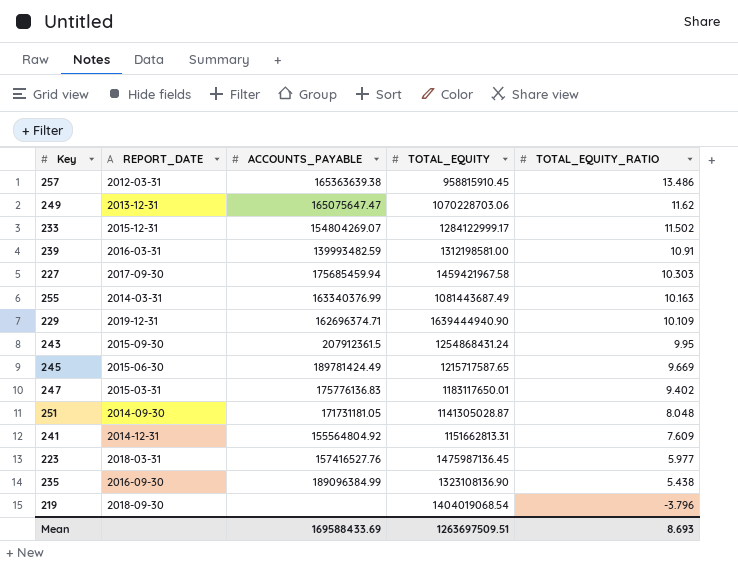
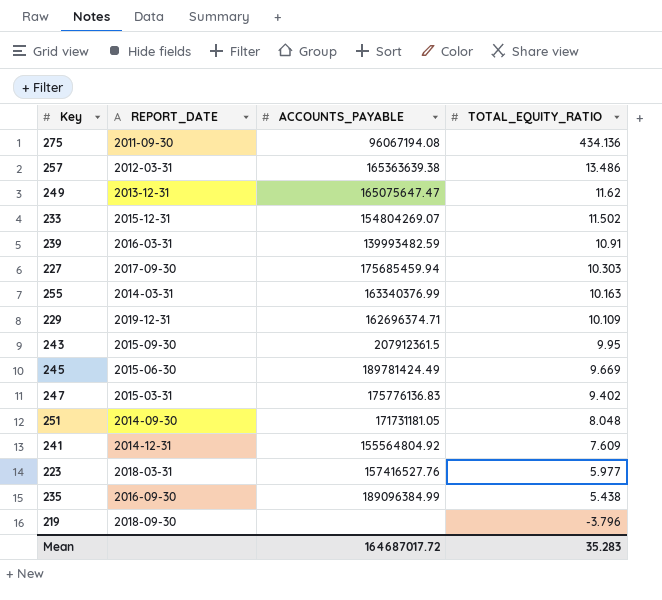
column TOTAL_EQUITY | position: 4 -> none
row 275: none -> 2011-09-30 | 96067194.08 | 434.136
Mean | ACCOUNTS_PAYABLE: 169588433.69 -> 164687017.72
Mean | TOTAL_EQUITY_RATIO: 8.693 -> 35.283

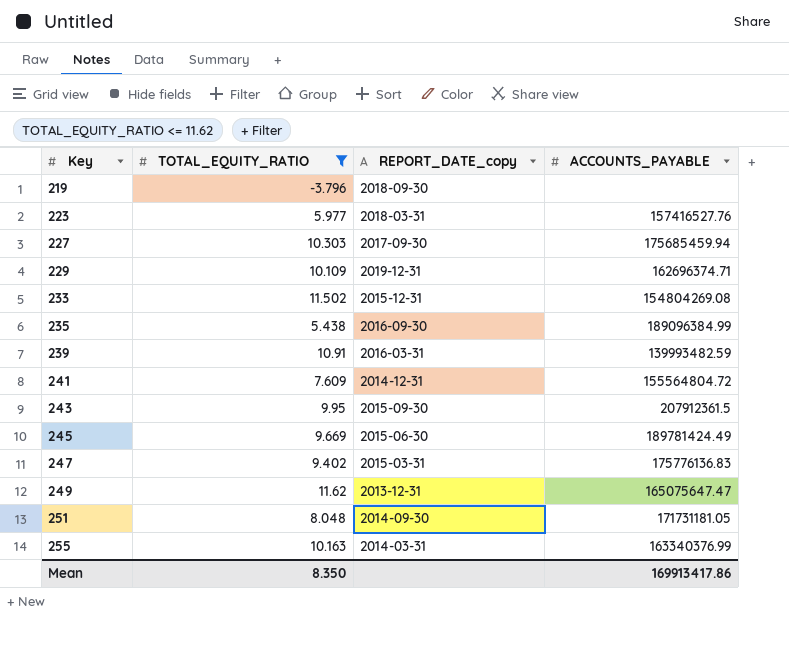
filter: none -> TOTAL_EQUITY_RATIO <= 11.62
row order: TOTAL_EQUITY_RATIO descending -> Key ascending
column TOTAL_EQUITY_RATIO | position: 4 -> 2
column name: REPORT_DATE -> REPORT_DATE_copy
233 | ACCOUNTS_PAYABLE: 154804269.07 -> 154804269.08
241 | ACCOUNTS_PAYABLE: 155564804.92 -> 155564804.72
Mean | TOTAL_EQUITY_RATIO: 35.283 -> 8.350
Mean | ACCOUNTS_PAYABLE: 164687017.72 -> 169913417.86

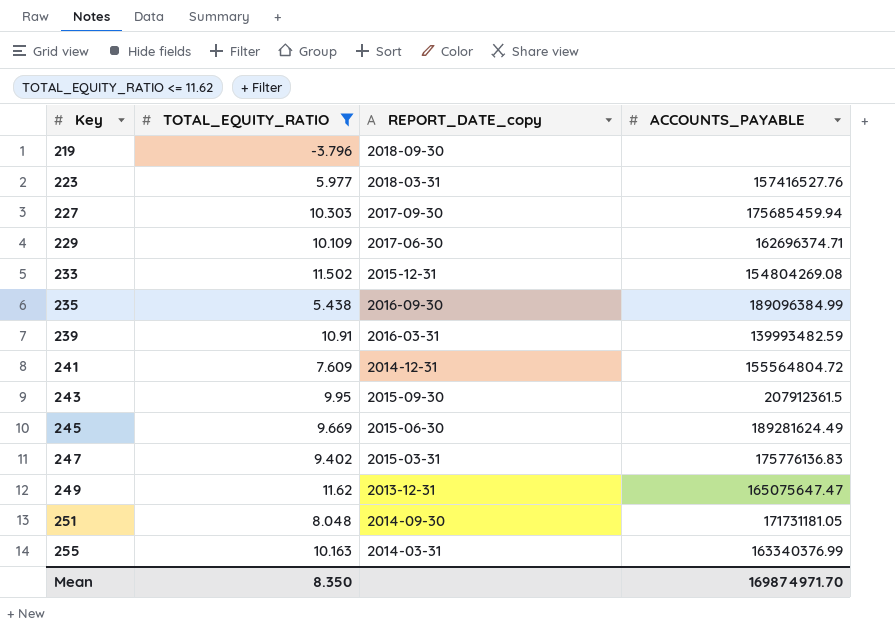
229 | REPORT_DATE_copy: 2019-12-31 -> 2017-06-30
245 | ACCOUNTS_PAYABLE: 189781424.49 -> 189281624.49
Mean | ACCOUNTS_PAYABLE: 169913417.86 -> 169874971.70

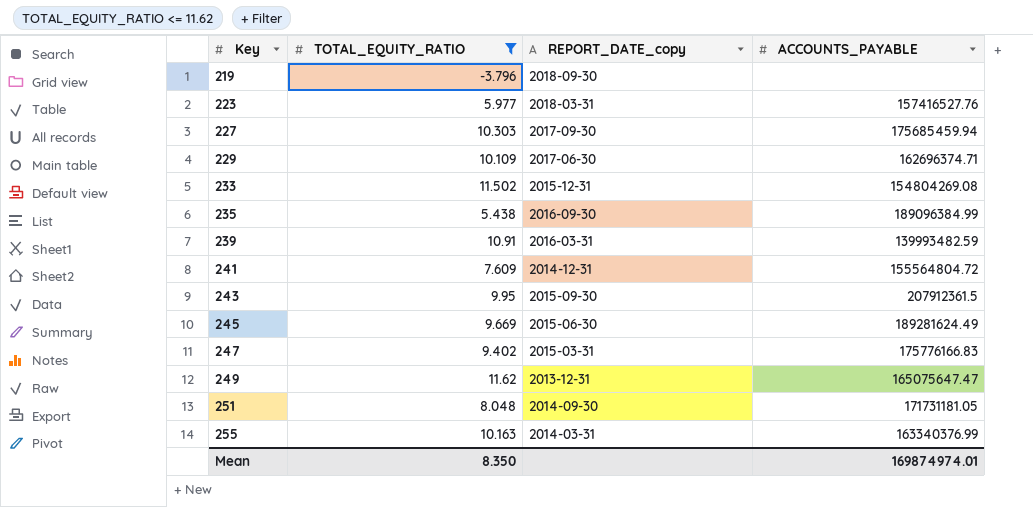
247 | ACCOUNTS_PAYABLE: 175776136.83 -> 175776166.83
Mean | ACCOUNTS_PAYABLE: 169874971.70 -> 169874974.01

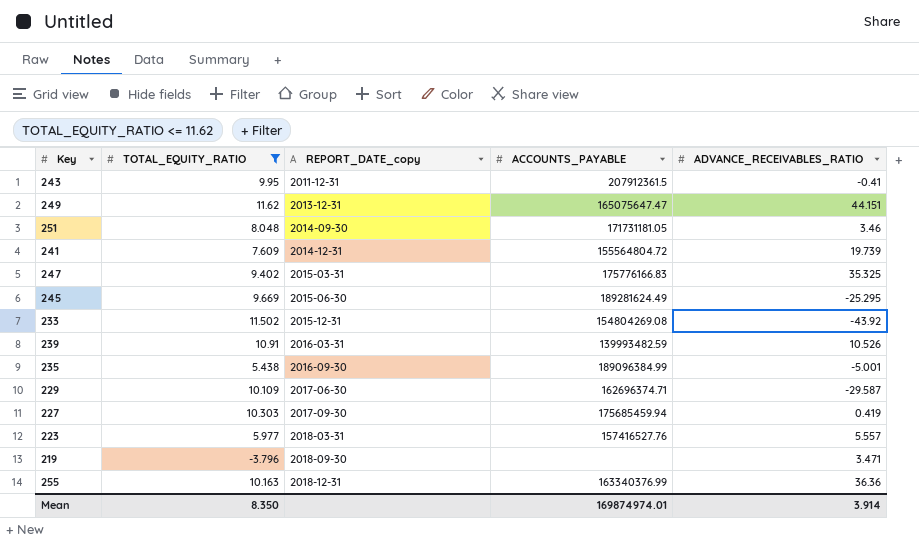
row order: Key ascending -> REPORT_DATE_copy ascending
column ADVANCE_RECEIVABLES_RATIO | position: none -> 5
243 | REPORT_DATE_copy: 2015-09-30 -> 2011-12-31
255 | REPORT_DATE_copy: 2014-03-31 -> 2018-12-31

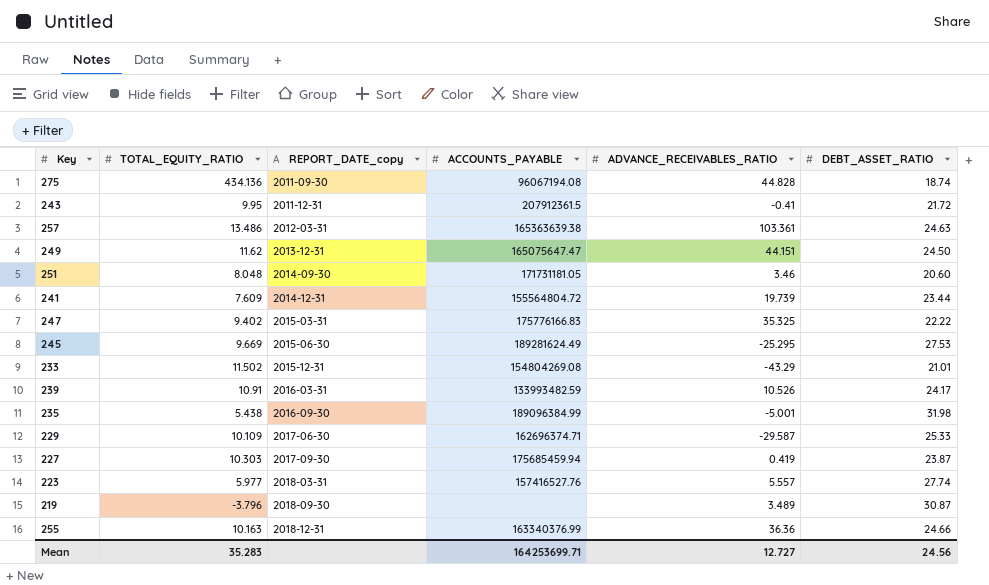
filter: TOTAL_EQUITY_RATIO <= 11.62 -> none
column DEBT_ASSET_RATIO | position: none -> 6
233 | ADVANCE_RECEIVABLES_RATIO: -43.92 -> -43.29
239 | ACCOUNTS_PAYABLE: 139993482.59 -> 133993482.59
219 | ADVANCE_RECEIVABLES_RATIO: 3.471 -> 3.489
Mean | TOTAL_EQUITY_RATIO: 8.350 -> 35.283
Mean | ACCOUNTS_PAYABLE: 169874974.01 -> 164253699.71
Mean | ADVANCE_RECEIVABLES_RATIO: 3.914 -> 12.727

